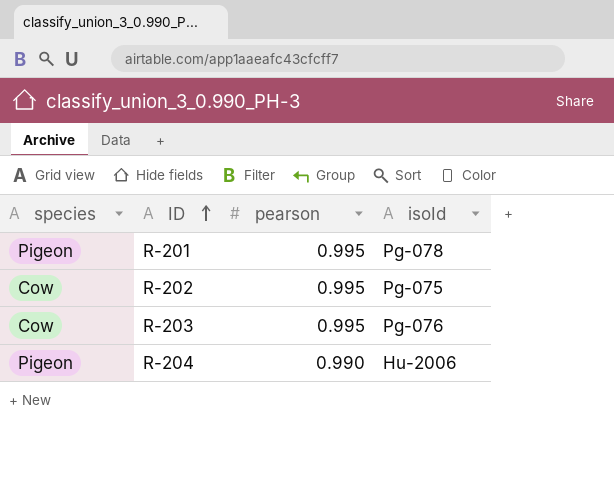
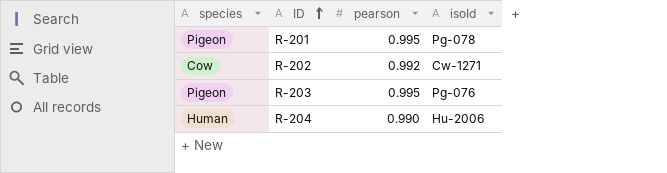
R-202 | pearson: 0.995 -> 0.992
R-202 | isoId: Pg-075 -> Cw-1271
R-203 | species: Cow -> Pigeon
R-204 | species: Pigeon -> Human

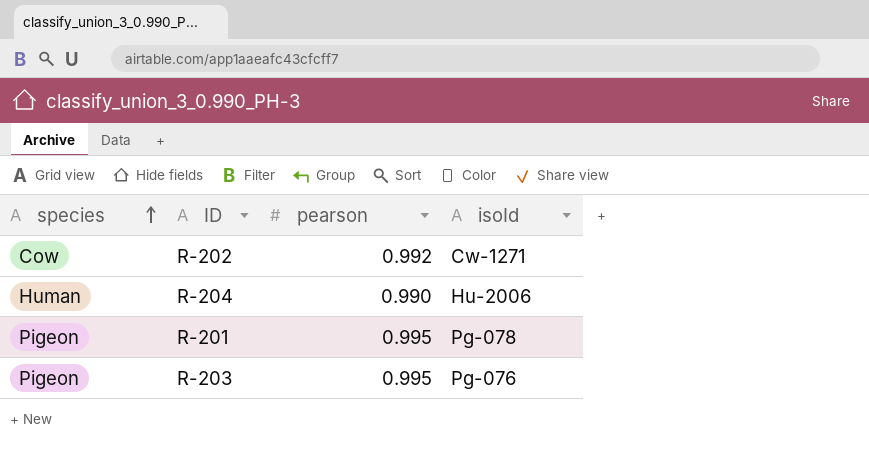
row order: ID ascending -> species ascending

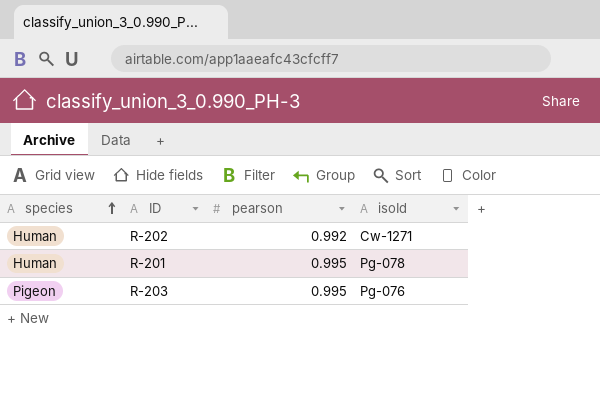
row R-204: Human | 0.990 | Hu-2006 -> none
R-202 | species: Cow -> Human
R-201 | species: Pigeon -> Human

